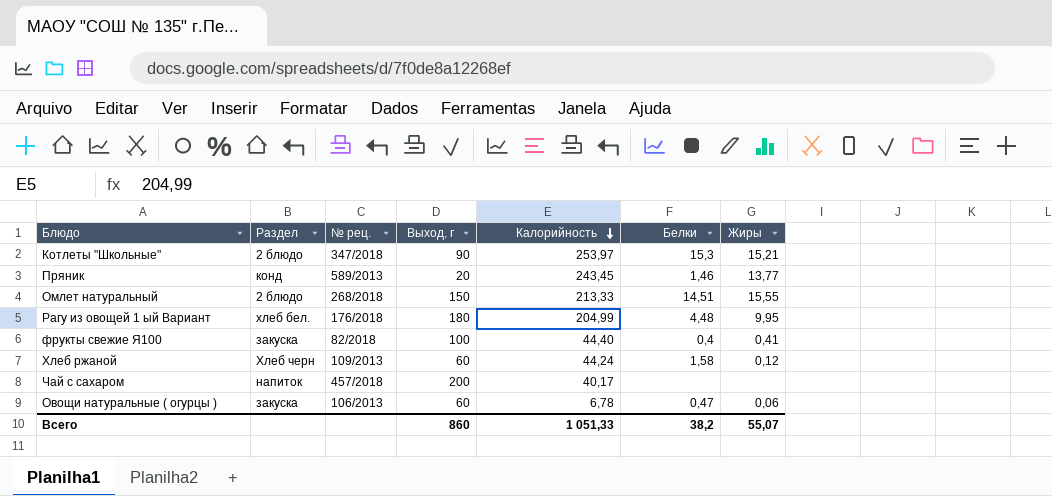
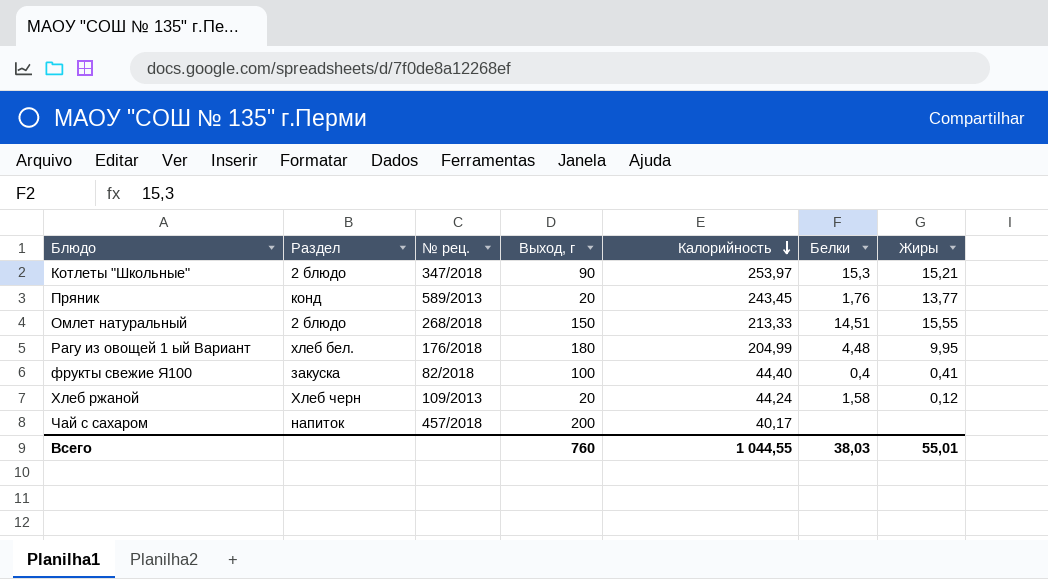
row Овощи натуральные ( огурцы ): закуска | 106/2013 | 60 | 6,78 | 0,47 | 0,06 -> none
Пряник | Белки: 1,46 -> 1,76
Хлеб ржаной | Выход, г: 60 -> 20
Всего | Выход, г: 860 -> 760
Всего | Калорийность: 1 051,33 -> 1 044,55
Всего | Белки: 38,2 -> 38,03
Всего | Жиры: 55,07 -> 55,01

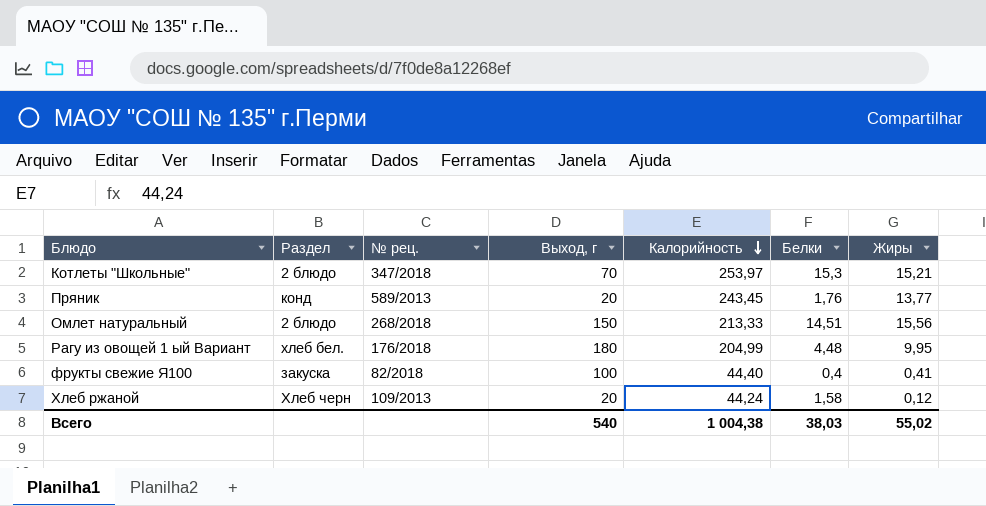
row Чай с сахаром: напиток | 457/2018 | 200 | 40,17 | none | none -> none
Котлеты "Школьные" | Выход, г: 90 -> 70
Омлет натуральный | Жиры: 15,55 -> 15,56
Всего | Выход, г: 760 -> 540
Всего | Калорийность: 1 044,55 -> 1 004,38
Всего | Жиры: 55,01 -> 55,02

